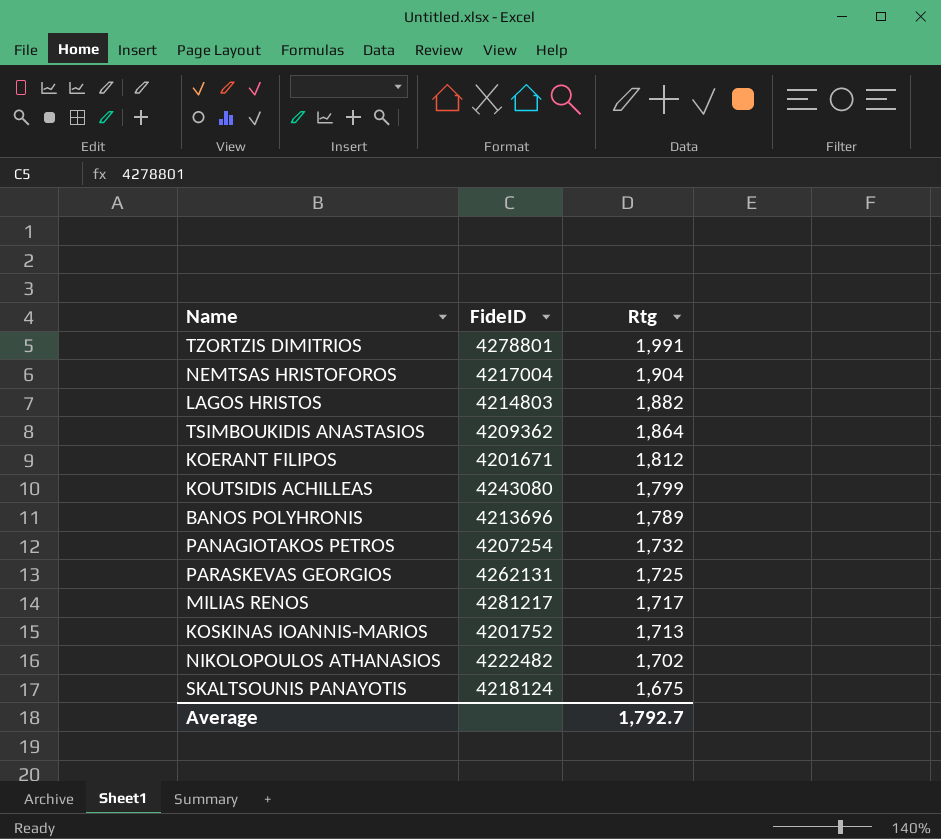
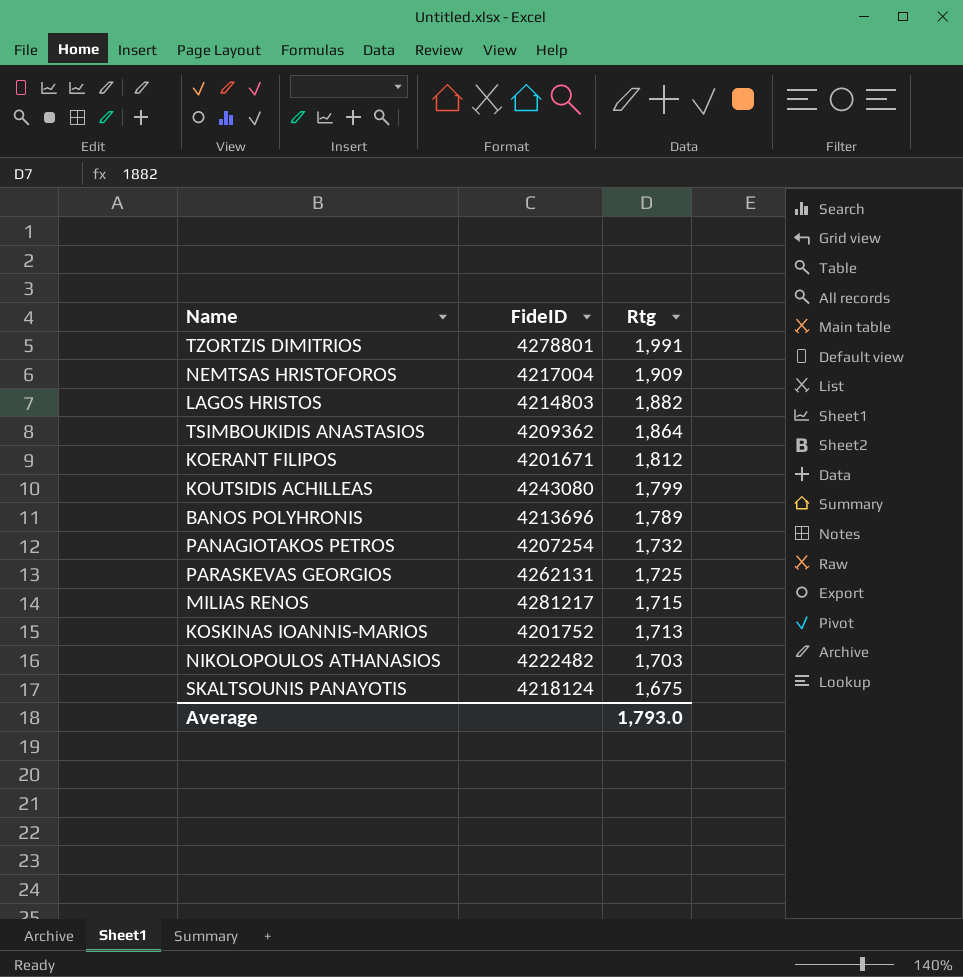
NEMTSAS HRISTOFOROS | Rtg: 1,904 -> 1,909
MILIAS RENOS | Rtg: 1,717 -> 1,715
NIKOLOPOULOS ATHANASIOS | Rtg: 1,702 -> 1,703
Average | Rtg: 1,792.7 -> 1,793.0

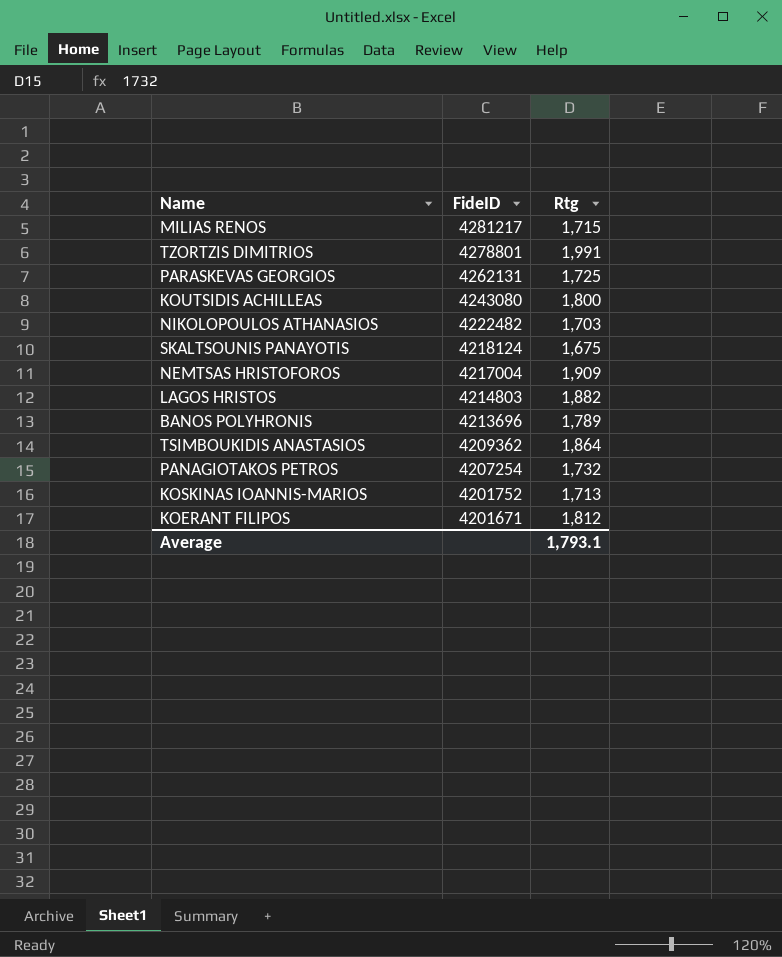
row order: Rtg descending -> FideID descending
KOUTSIDIS ACHILLEAS | Rtg: 1,799 -> 1,800
Average | Rtg: 1,793.0 -> 1,793.1

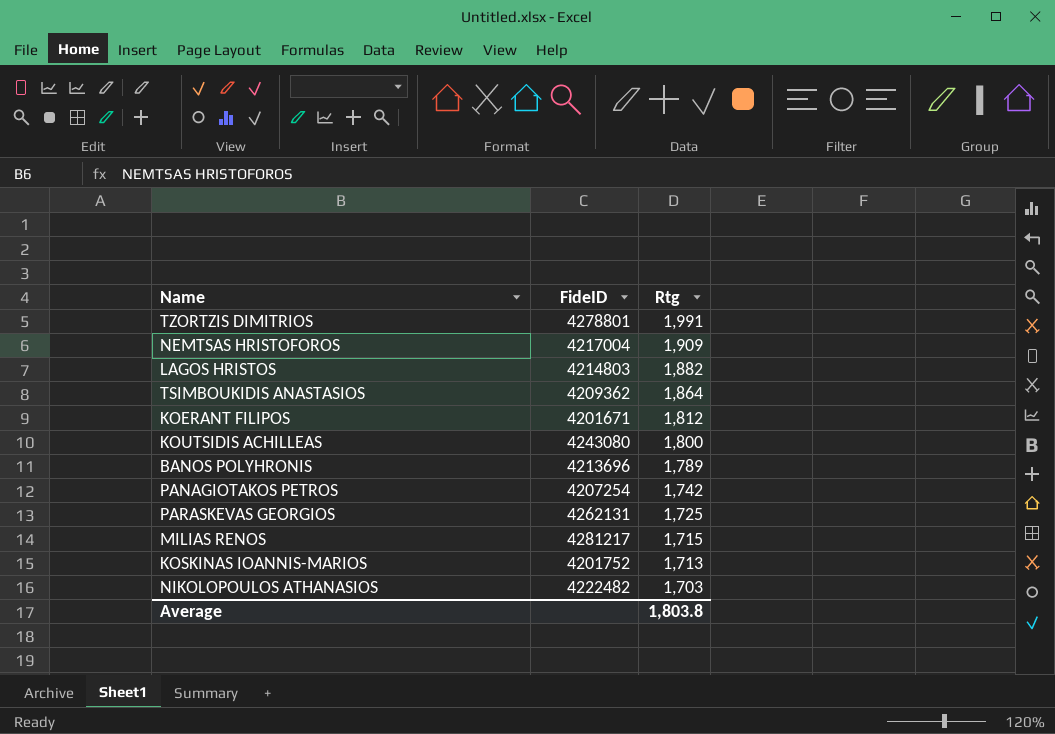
row order: FideID descending -> Rtg descending
row SKALTSOUNIS PANAYOTIS: 4218124 | 1,675 -> none
PANAGIOTAKOS PETROS | Rtg: 1,732 -> 1,742
Average | Rtg: 1,793.1 -> 1,803.8

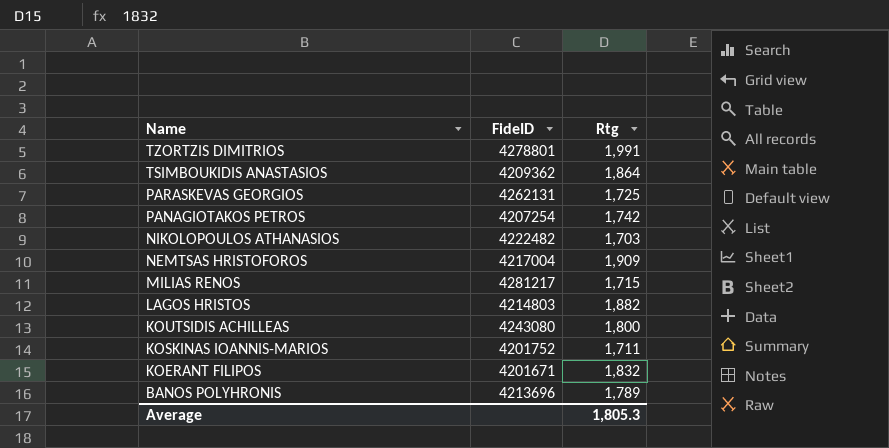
row order: Rtg descending -> Name descending
KOSKINAS IOANNIS-MARIOS | Rtg: 1,713 -> 1,711
KOERANT FILIPOS | Rtg: 1,812 -> 1,832
Average | Rtg: 1,803.8 -> 1,805.3

